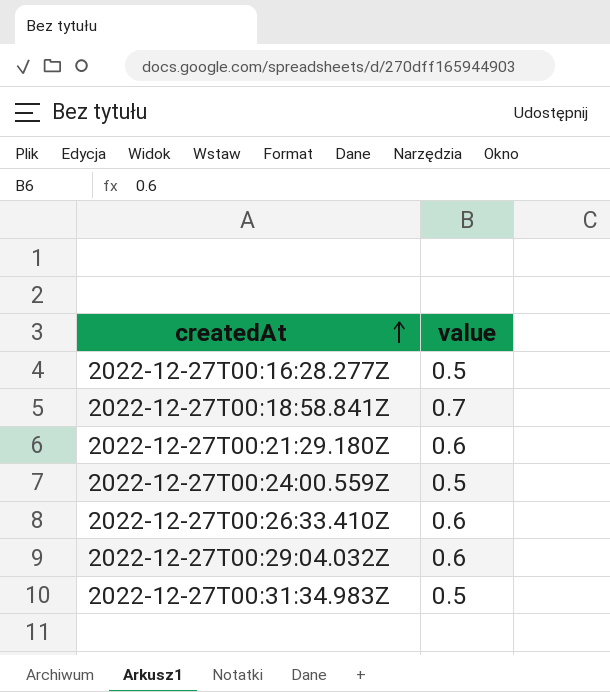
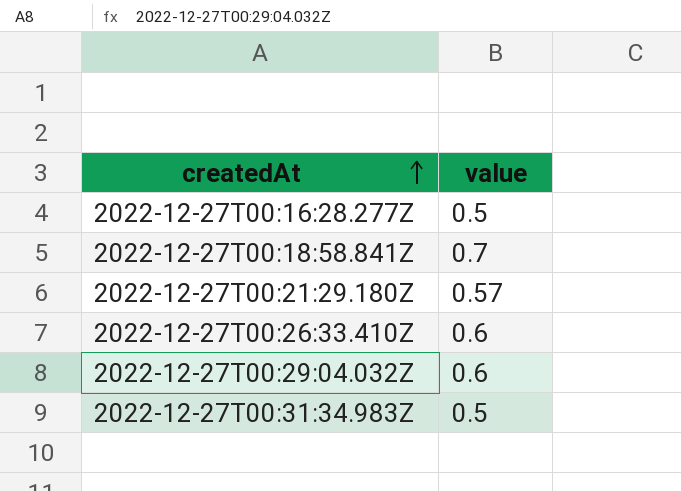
row 2022-12-27T00:24:00.559Z: 0.5 -> none
2022-12-27T00:21:29.180Z | value: 0.6 -> 0.57

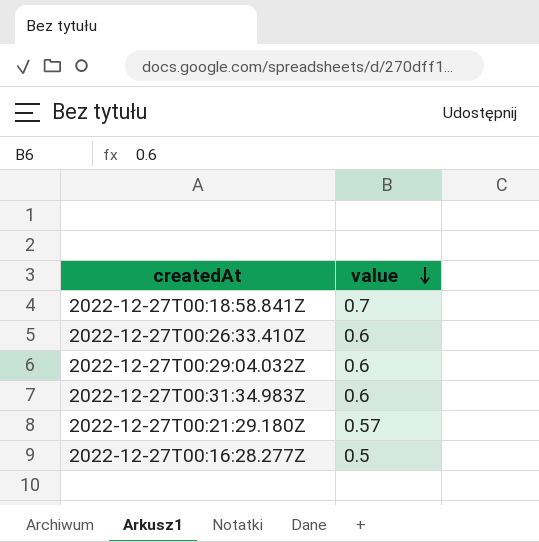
row order: createdAt ascending -> value descending
2022-12-27T00:31:34.983Z | value: 0.5 -> 0.6

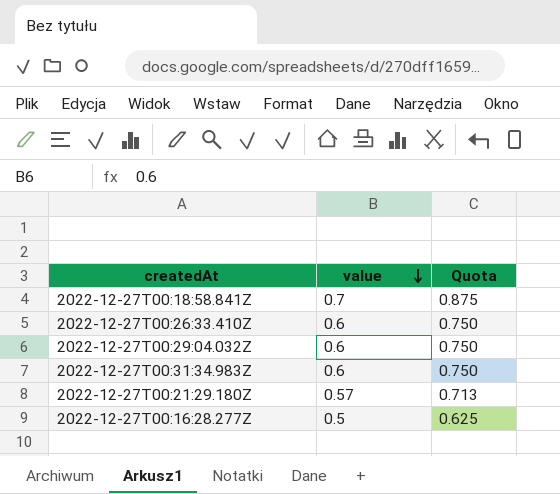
column Quota | formula: none -> [value] * 1.25

